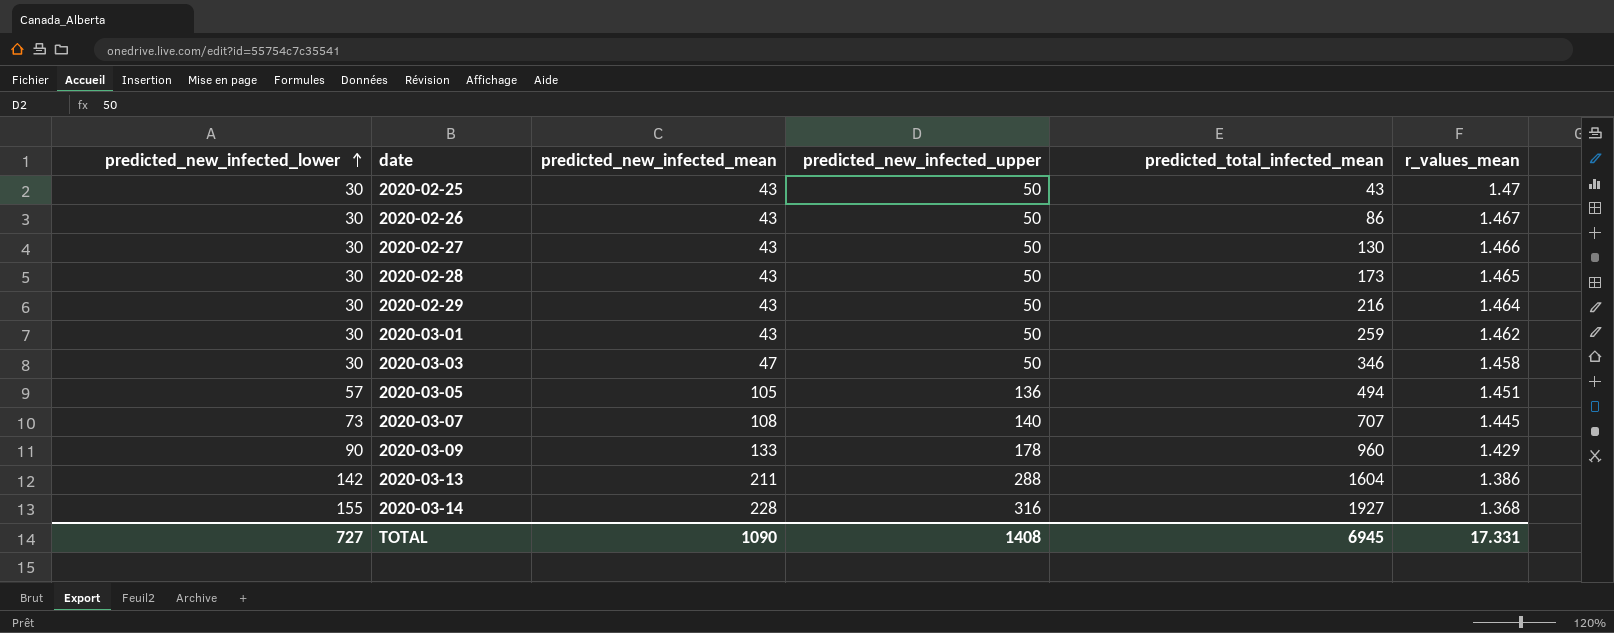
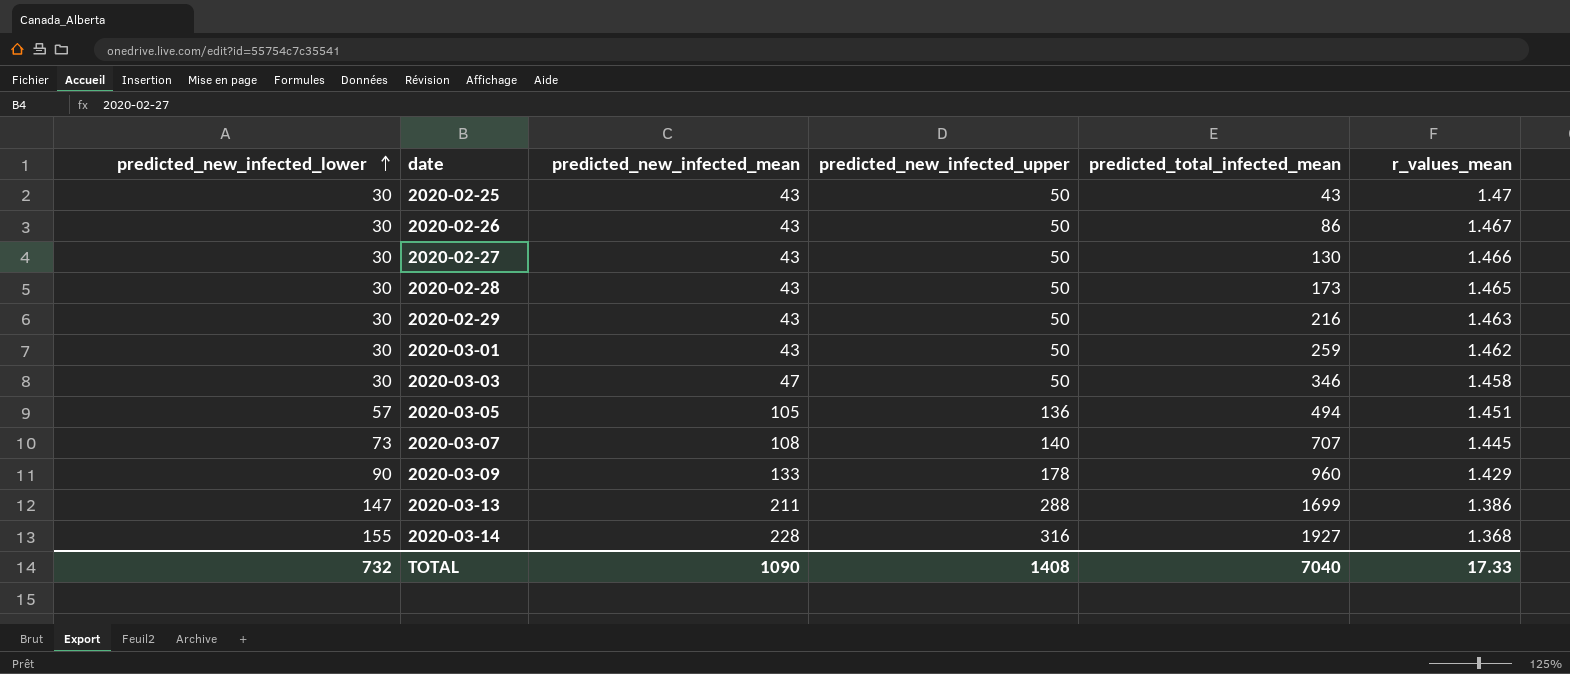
2020-02-29 | r_values_mean: 1.464 -> 1.463
2020-03-13 | predicted_new_infected_lower: 142 -> 147
2020-03-13 | predicted_total_infected_mean: 1604 -> 1699
TOTAL | predicted_new_infected_lower: 727 -> 732
TOTAL | predicted_total_infected_mean: 6945 -> 7040
TOTAL | r_values_mean: 17.331 -> 17.33

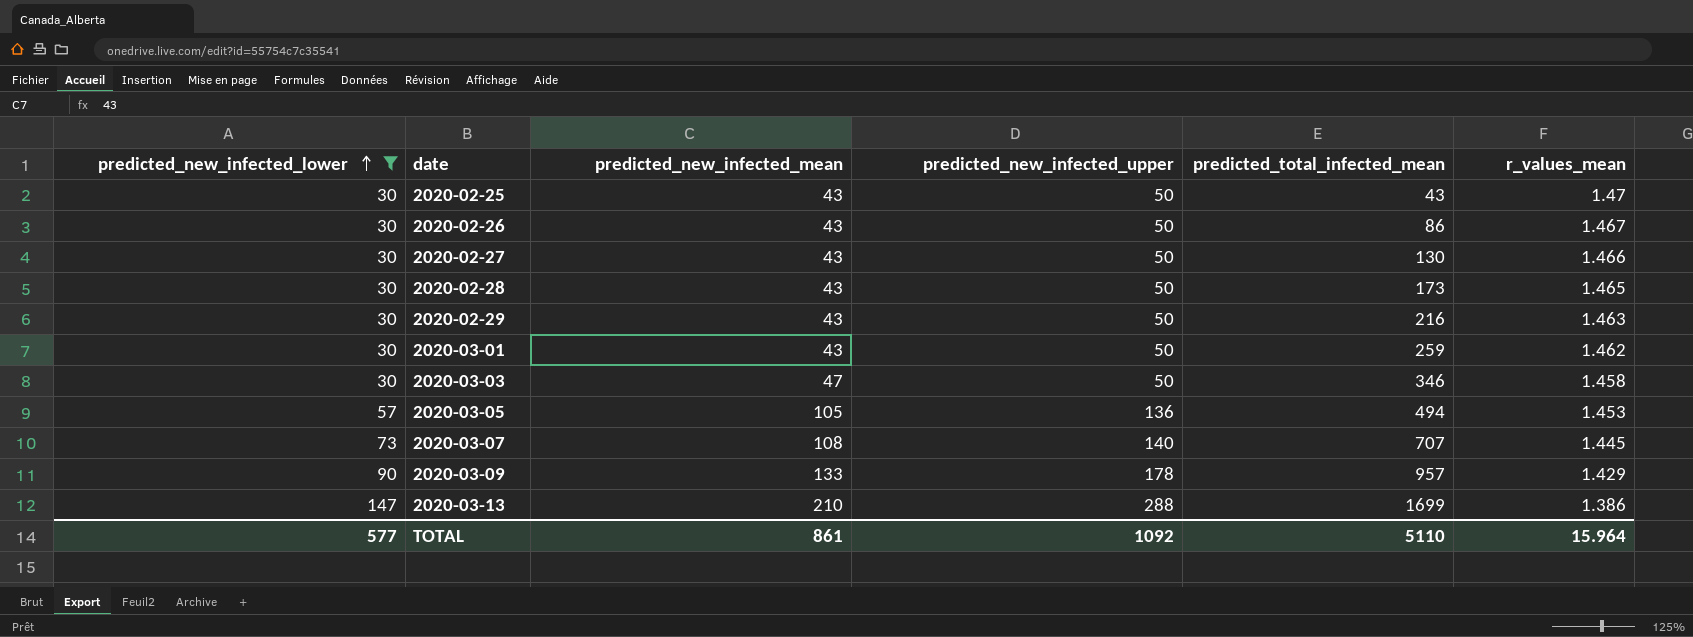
filter: none -> predicted_new_infected_lower != 155
2020-03-05 | r_values_mean: 1.451 -> 1.453
2020-03-09 | predicted_total_infected_mean: 960 -> 957
2020-03-13 | predicted_new_infected_mean: 211 -> 210
TOTAL | predicted_new_infected_lower: 732 -> 577
TOTAL | predicted_new_infected_mean: 1090 -> 861
TOTAL | predicted_new_infected_upper: 1408 -> 1092
TOTAL | predicted_total_infected_mean: 7040 -> 5110
TOTAL | r_values_mean: 17.33 -> 15.964

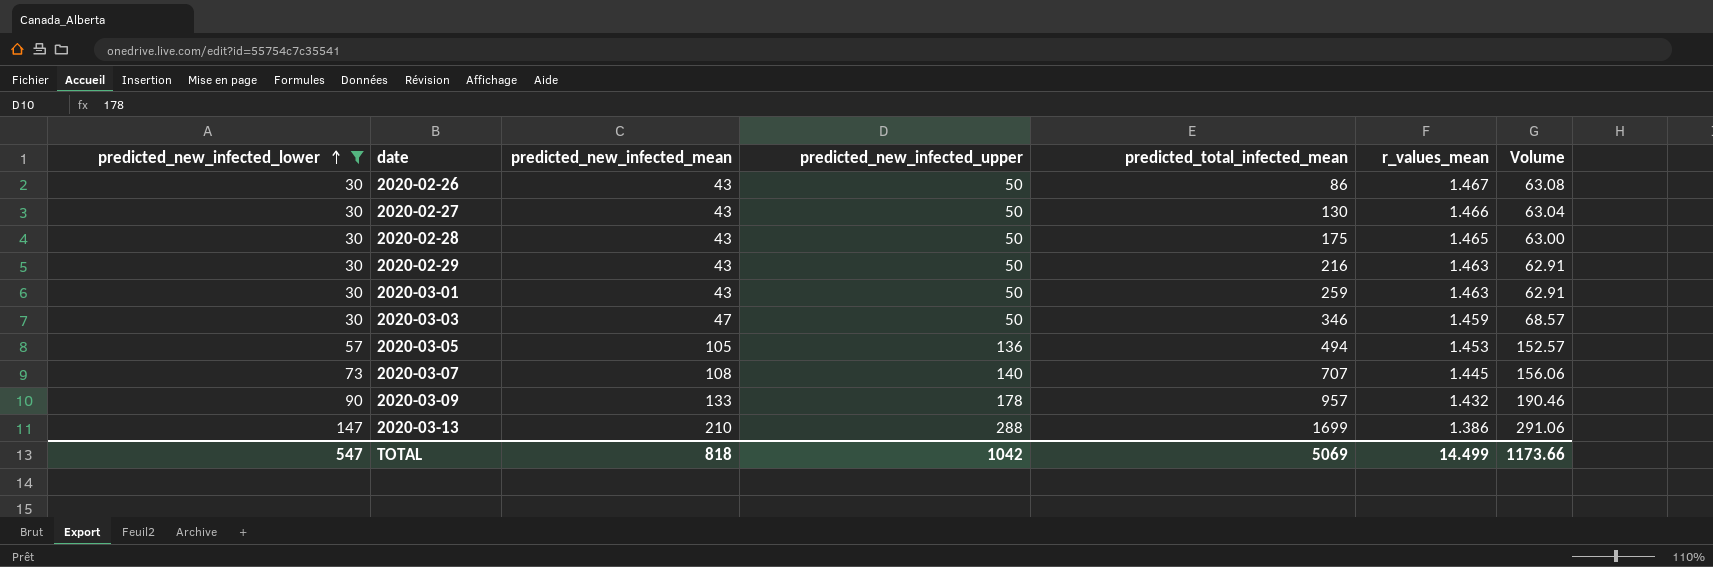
column Volume | formula: none -> [predicted_new_infected_mean] * [r_values_mean]
row 2020-02-25: 30 | 43 | 50 | 43 | 1.47 -> none
2020-02-28 | predicted_total_infected_mean: 173 -> 175
2020-03-01 | r_values_mean: 1.462 -> 1.463
2020-03-03 | r_values_mean: 1.458 -> 1.459
2020-03-09 | r_values_mean: 1.429 -> 1.432
TOTAL | predicted_new_infected_lower: 577 -> 547
TOTAL | predicted_new_infected_mean: 861 -> 818
TOTAL | predicted_new_infected_upper: 1092 -> 1042
TOTAL | predicted_total_infected_mean: 5110 -> 5069
TOTAL | r_values_mean: 15.964 -> 14.499

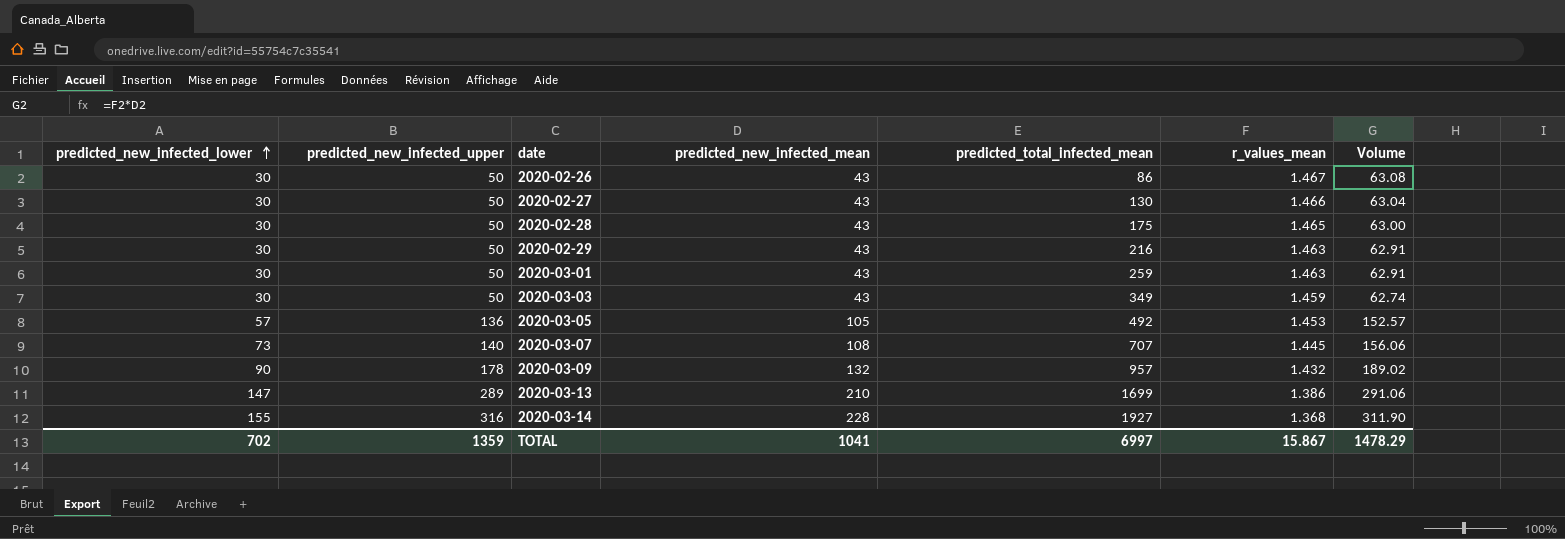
filter: predicted_new_infected_lower != 155 -> none
column predicted_new_infected_upper | position: 4 -> 2
2020-03-03 | predicted_new_infected_mean: 47 -> 43
2020-03-03 | predicted_total_infected_mean: 346 -> 349
2020-03-03 | Volume: 68.57 -> 62.74
2020-03-05 | predicted_total_infected_mean: 494 -> 492
2020-03-09 | predicted_new_infected_mean: 133 -> 132
2020-03-09 | Volume: 190.46 -> 189.02
2020-03-13 | predicted_new_infected_upper: 288 -> 289
TOTAL | predicted_new_infected_lower: 547 -> 702
TOTAL | predicted_new_infected_upper: 1042 -> 1359
TOTAL | predicted_new_infected_mean: 818 -> 1041
TOTAL | predicted_total_infected_mean: 5069 -> 6997
TOTAL | r_values_mean: 14.499 -> 15.867
TOTAL | Volume: 1173.66 -> 1478.29

